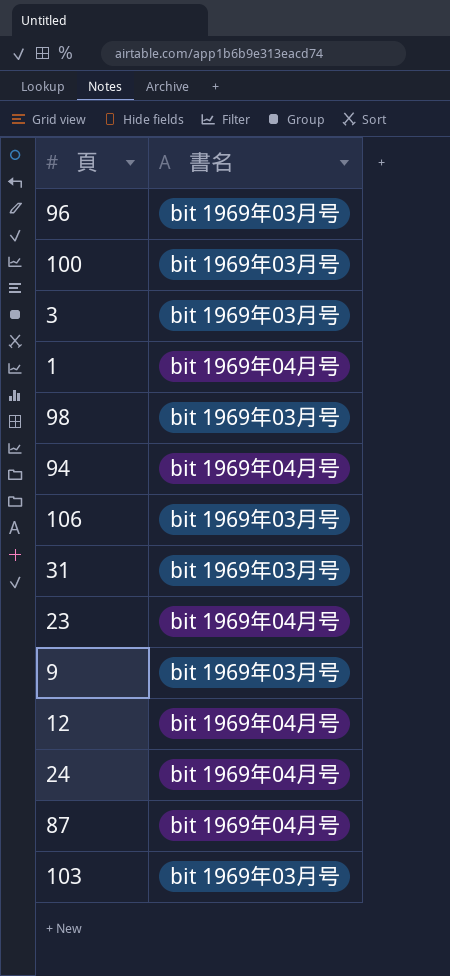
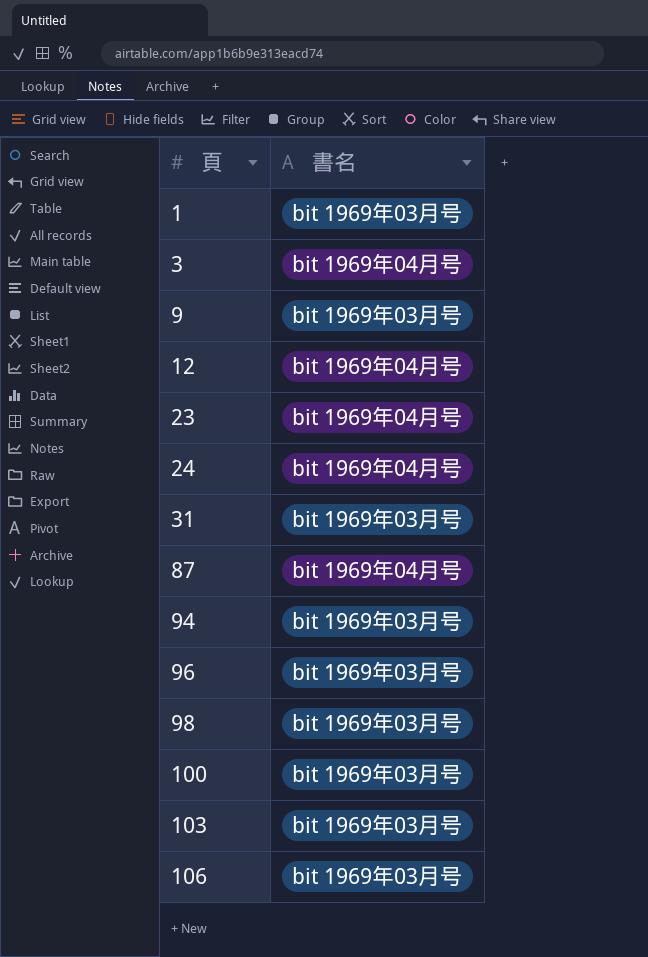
row order: none -> 頁 ascending
1 | 書名: bit 1969年04月号 -> bit 1969年03月号
3 | 書名: bit 1969年03月号 -> bit 1969年04月号
94 | 書名: bit 1969年04月号 -> bit 1969年03月号

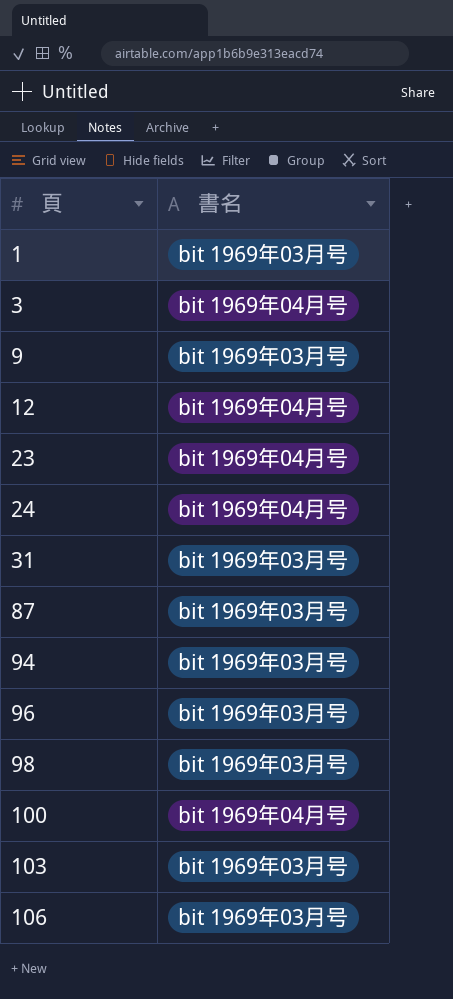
87 | 書名: bit 1969年04月号 -> bit 1969年03月号
100 | 書名: bit 1969年03月号 -> bit 1969年04月号

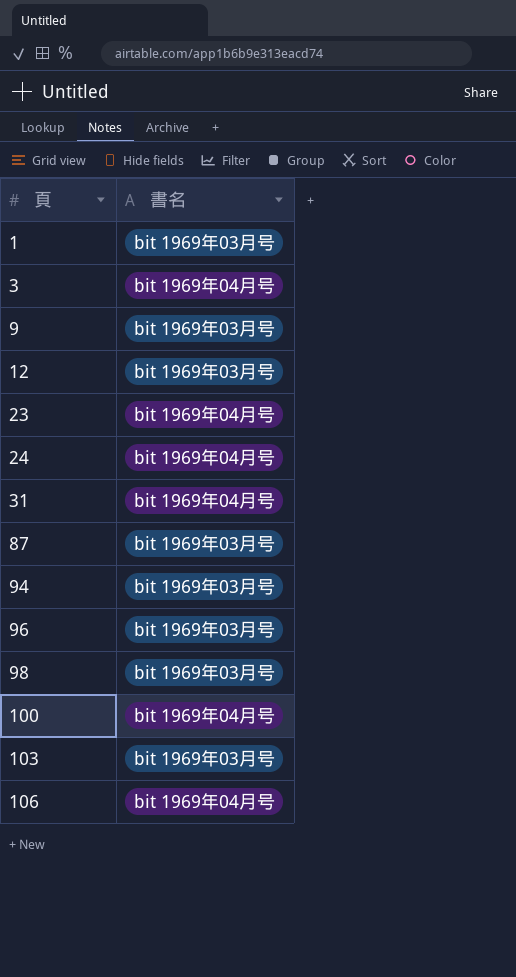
12 | 書名: bit 1969年04月号 -> bit 1969年03月号
31 | 書名: bit 1969年03月号 -> bit 1969年04月号
106 | 書名: bit 1969年03月号 -> bit 1969年04月号

